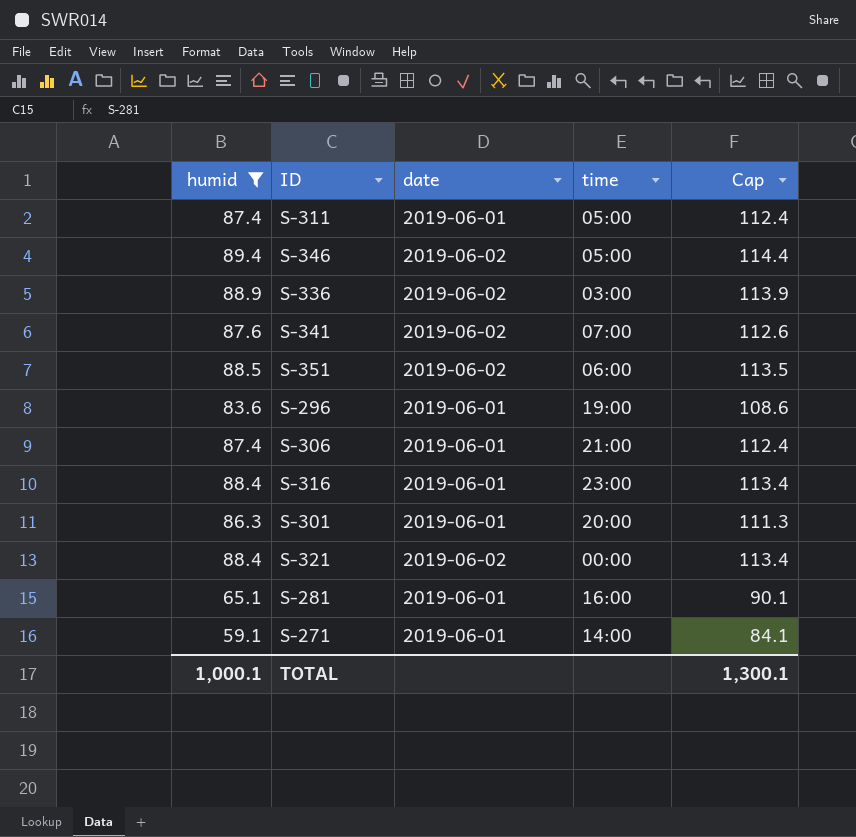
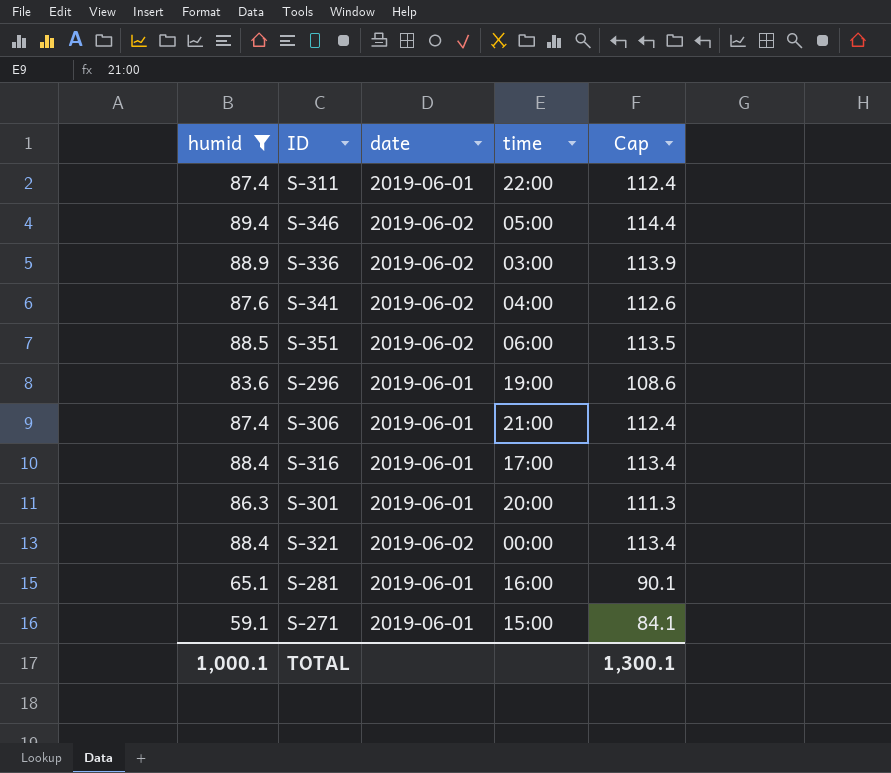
S-311 | time: 05:00 -> 22:00
S-341 | time: 07:00 -> 04:00
S-316 | time: 23:00 -> 17:00
S-271 | time: 14:00 -> 15:00

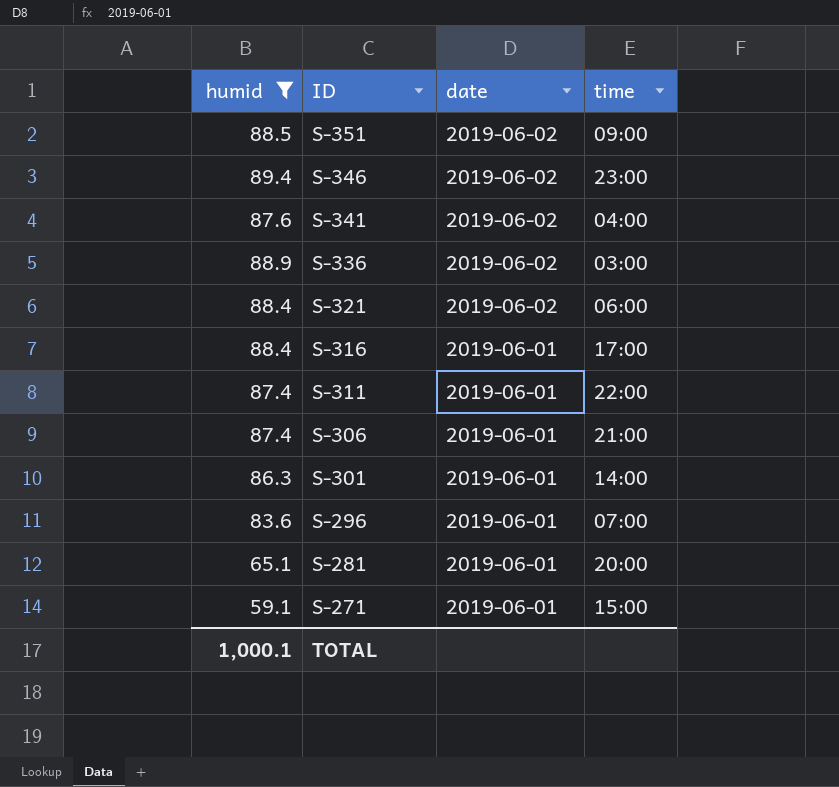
row order: none -> ID descending
column Cap | formula: [humid] + 25 -> none
S-351 | time: 06:00 -> 09:00
S-346 | time: 05:00 -> 23:00
S-321 | time: 00:00 -> 06:00
S-301 | time: 20:00 -> 14:00
S-296 | time: 19:00 -> 07:00
S-281 | time: 16:00 -> 20:00

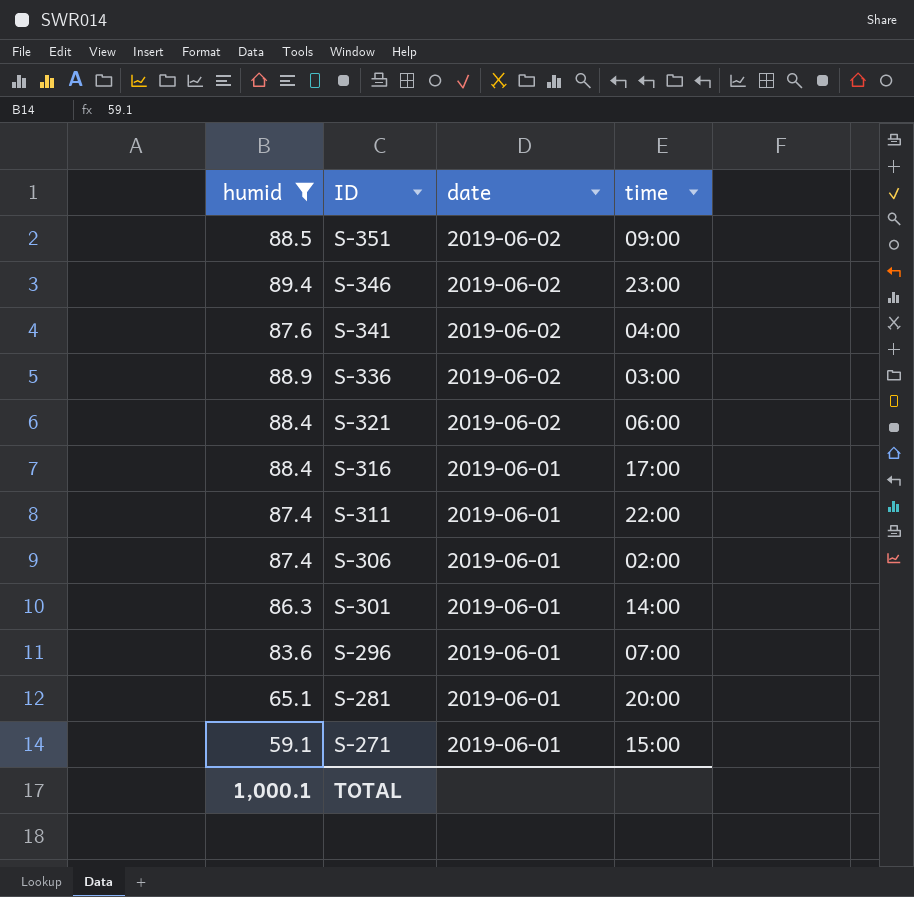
S-306 | time: 21:00 -> 02:00

